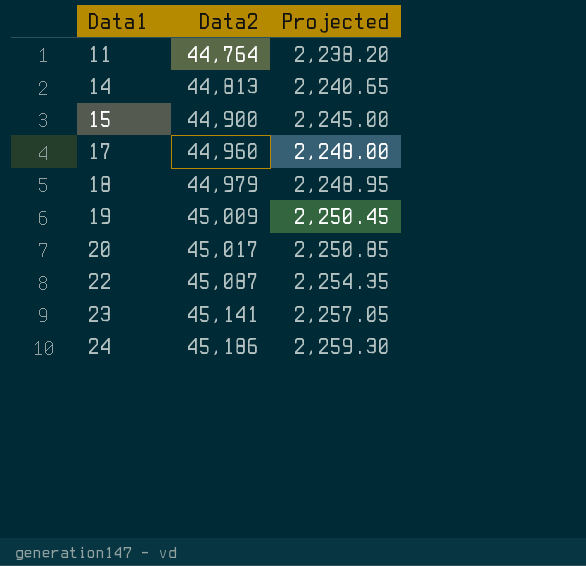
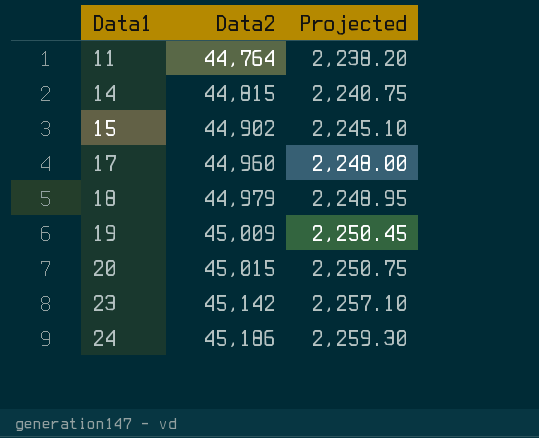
row 22: 45,087 | 2,254.35 -> none
14 | Data2: 44,813 -> 44,815
14 | Projected: 2,240.65 -> 2,240.75
15 | Data2: 44,900 -> 44,902
15 | Projected: 2,245.00 -> 2,245.10
20 | Data2: 45,017 -> 45,015
20 | Projected: 2,250.85 -> 2,250.75
23 | Data2: 45,141 -> 45,142
23 | Projected: 2,257.05 -> 2,257.10

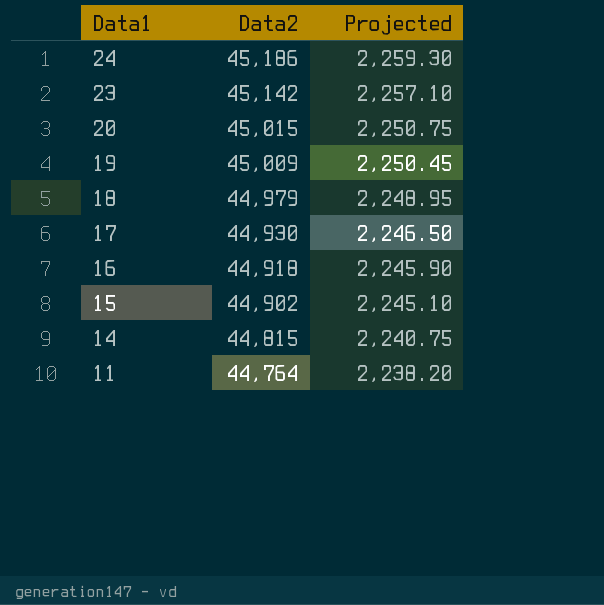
row order: Data1 ascending -> Data1 descending
17 | Data2: 44,960 -> 44,930
17 | Projected: 2,248.00 -> 2,246.50
row 16: none -> 44,918 | 2,245.90

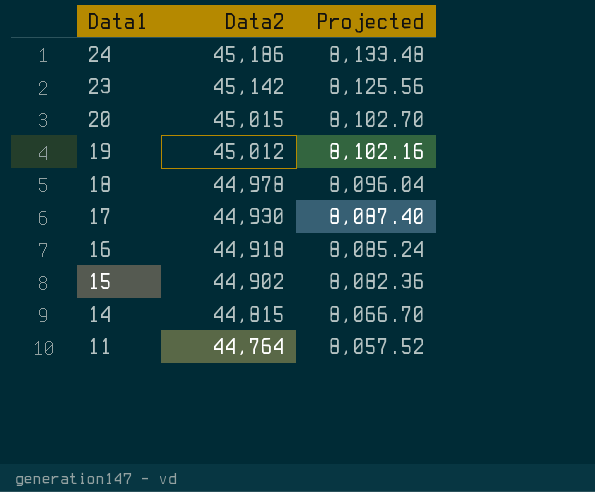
column Projected | formula: [Data2] * 0.05 -> [Data2] * 0.18
19 | Data2: 45,009 -> 45,012
18 | Data2: 44,979 -> 44,978

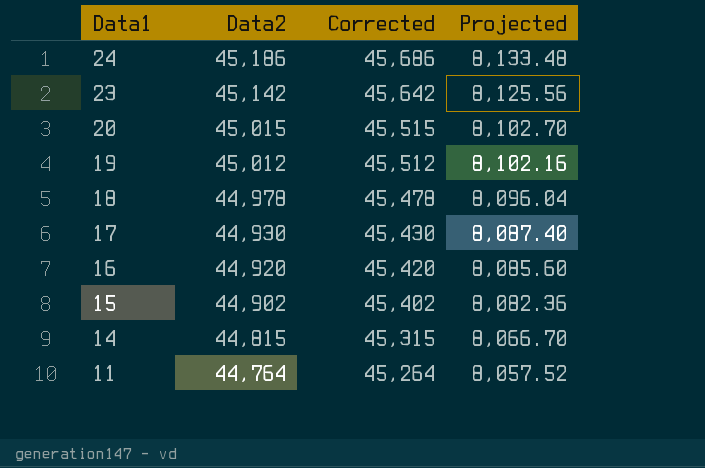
column Corrected | formula: none -> [Data2] + 500
16 | Data2: 44,918 -> 44,920
16 | Projected: 8,085.24 -> 8,085.60

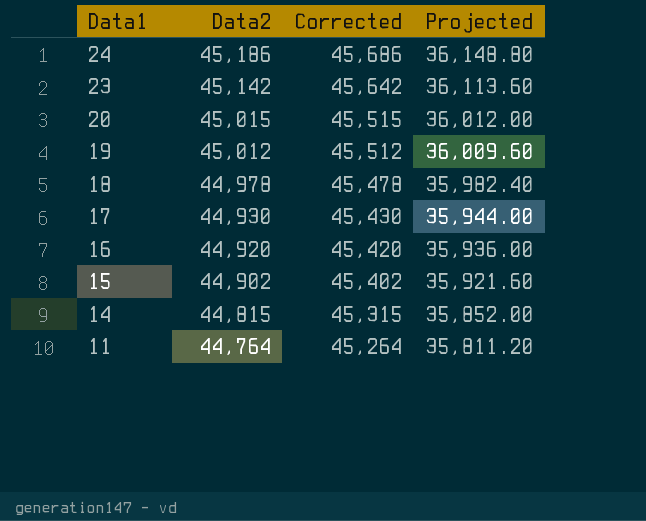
column Projected | formula: [Data2] * 0.18 -> [Data2] * 0.8

